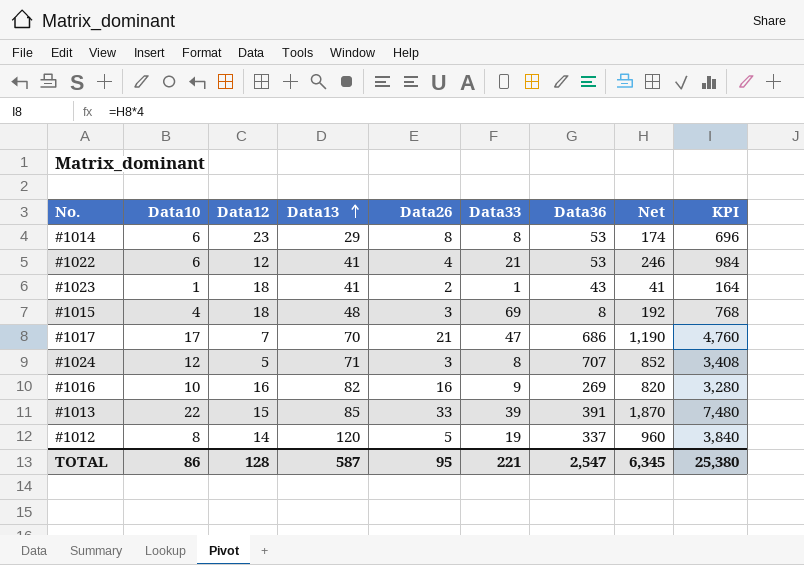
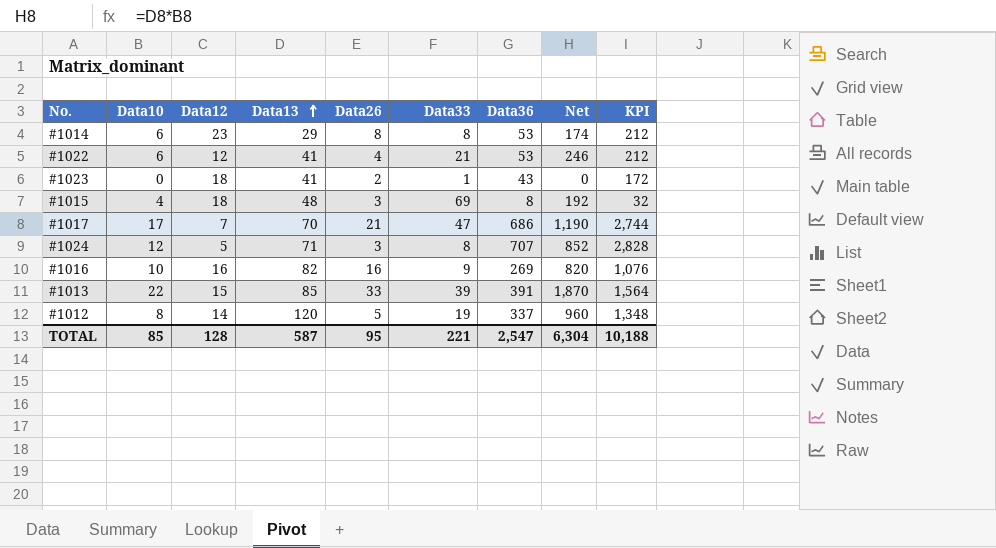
column KPI | formula: [Net] * 4 -> [Data36] * 4
#1023 | Data10: 1 -> 0
#1023 | Net: 41 -> 0
TOTAL | Data10: 86 -> 85
TOTAL | Net: 6,345 -> 6,304
TOTAL | KPI: 25,380 -> 10,188

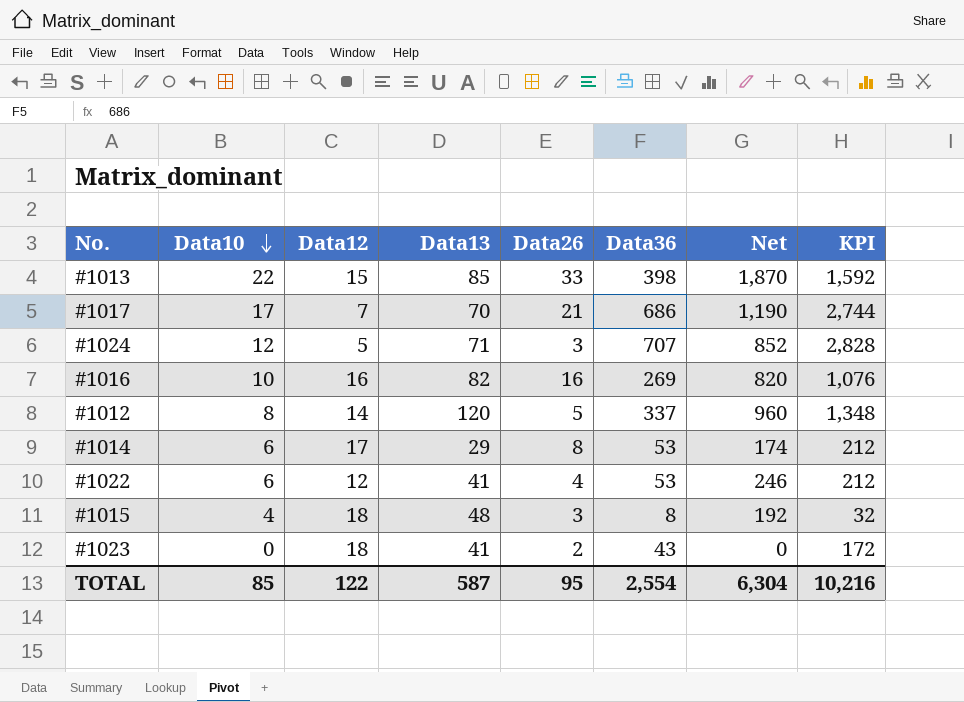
row order: Data13 ascending -> Data10 descending
column Data33 | position: 6 -> none
#1013 | Data36: 391 -> 398
#1013 | KPI: 1,564 -> 1,592
#1014 | Data12: 23 -> 17
TOTAL | Data12: 128 -> 122
TOTAL | Data36: 2,547 -> 2,554
TOTAL | KPI: 10,188 -> 10,216

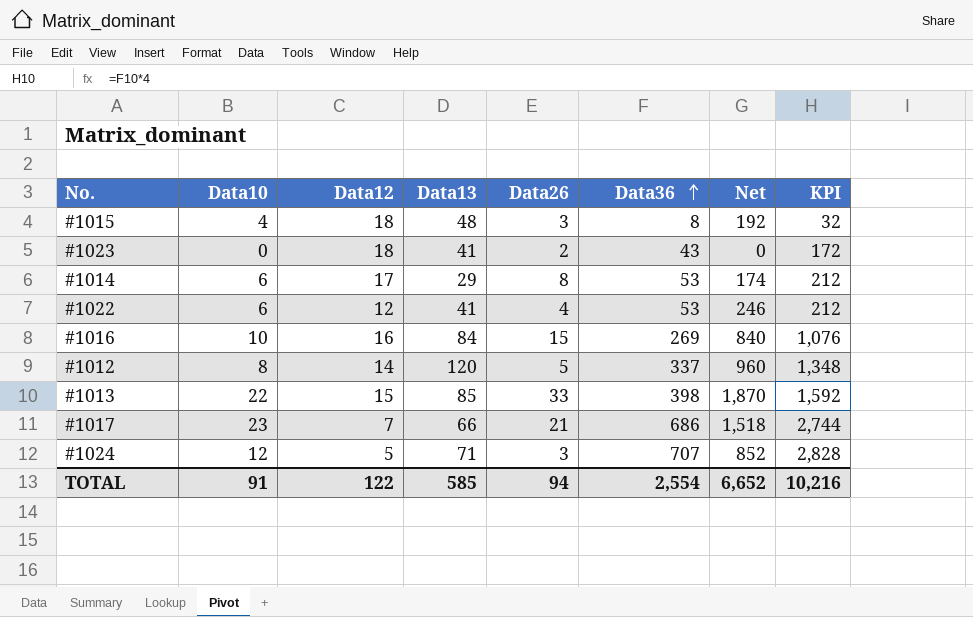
row order: Data10 descending -> Data36 ascending
#1016 | Data13: 82 -> 84
#1016 | Data26: 16 -> 15
#1016 | Net: 820 -> 840
#1017 | Data10: 17 -> 23
#1017 | Data13: 70 -> 66
#1017 | Net: 1,190 -> 1,518
TOTAL | Data10: 85 -> 91
TOTAL | Data13: 587 -> 585
TOTAL | Data26: 95 -> 94
TOTAL | Net: 6,304 -> 6,652

